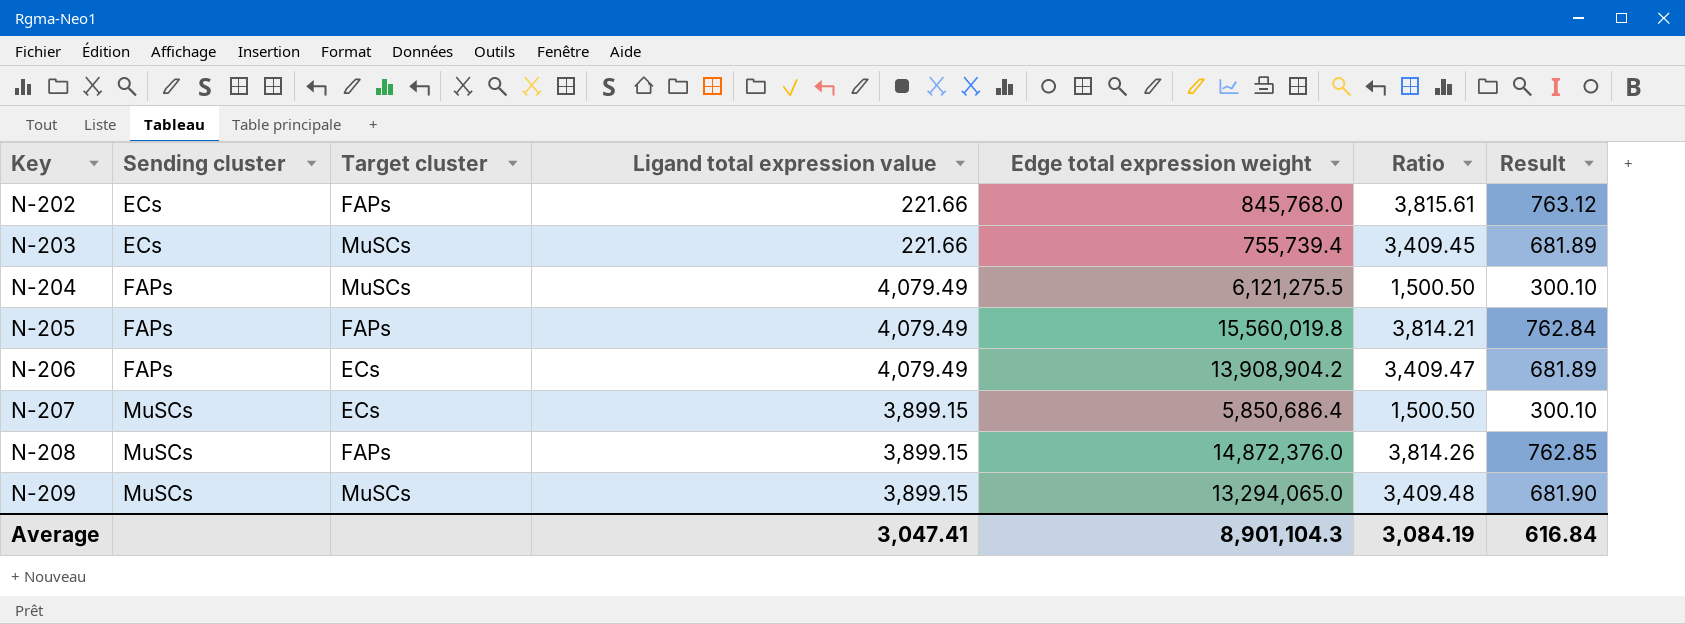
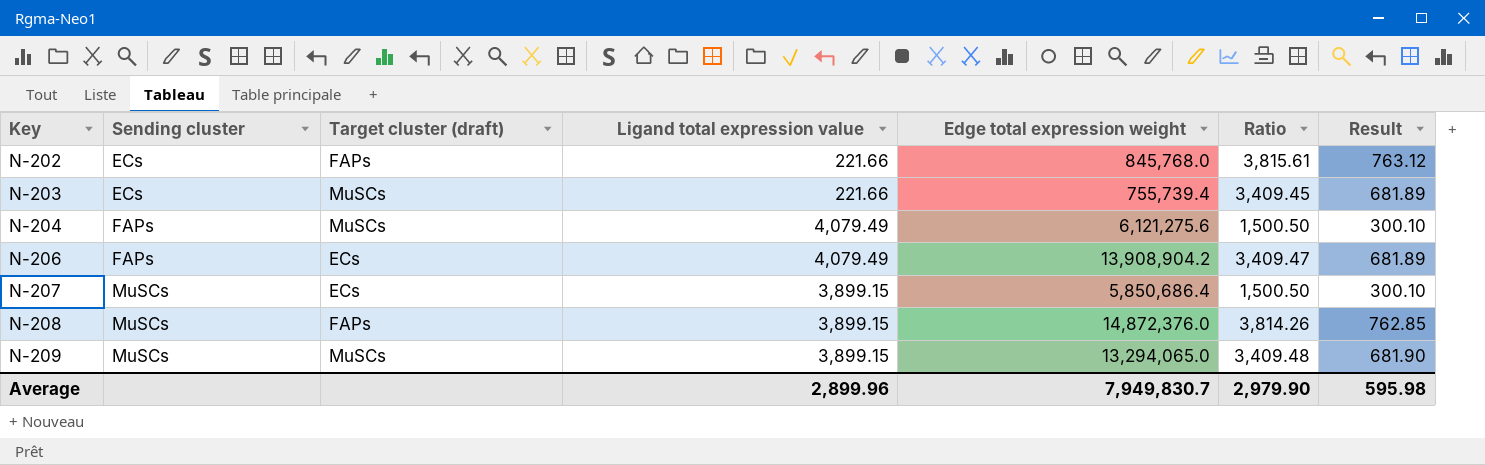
column name: Target cluster -> Target cluster (draft)
row N-205: FAPs | FAPs | 4,079.49 | 15,560,019.8 | 3,814.21 | 762.84 -> none
N-204 | Edge total expression weight: 6,121,275.5 -> 6,121,275.6
Average | Ligand total expression value: 3,047.41 -> 2,899.96
Average | Edge total expression weight: 8,901,104.3 -> 7,949,830.7
Average | Ratio: 3,084.19 -> 2,979.90
Average | Result: 616.84 -> 595.98

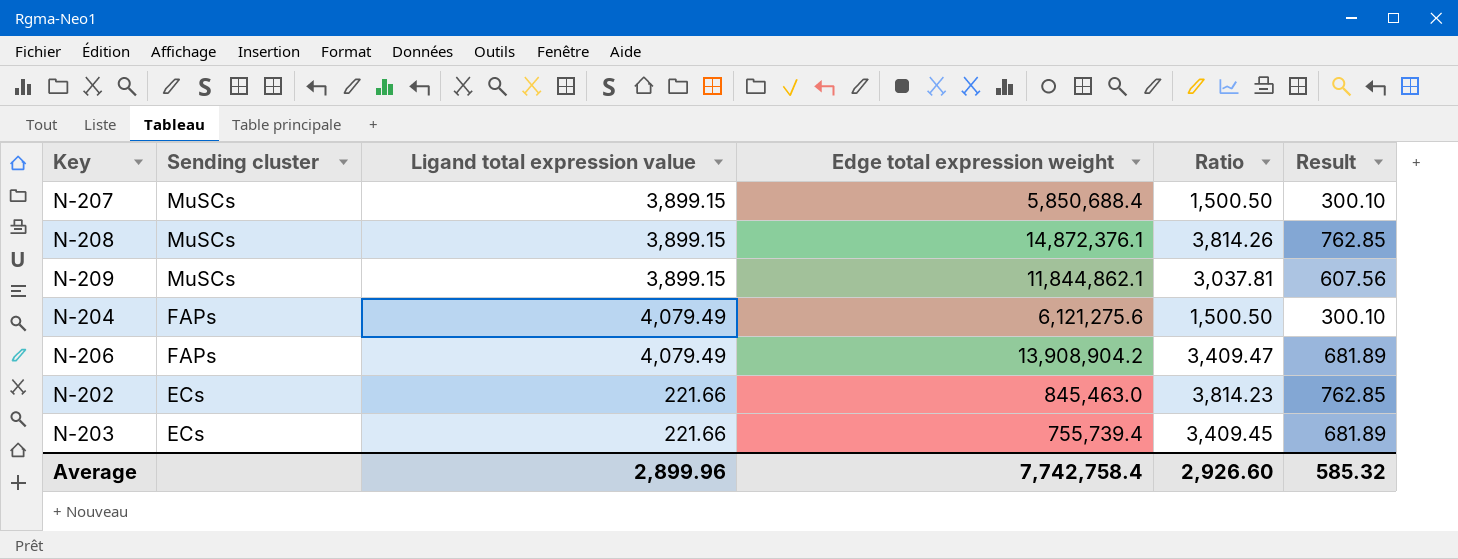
row order: Key ascending -> Sending cluster descending
column Target cluster (draft) | position: 3 -> none
N-207 | Edge total expression weight: 5,850,686.4 -> 5,850,688.4
N-208 | Edge total expression weight: 14,872,376.0 -> 14,872,376.1
N-209 | Edge total expression weight: 13,294,065.0 -> 11,844,862.1
N-209 | Ratio: 3,409.48 -> 3,037.81
N-209 | Result: 681.90 -> 607.56
N-202 | Edge total expression weight: 845,768.0 -> 845,463.0
N-202 | Ratio: 3,815.61 -> 3,814.23
N-202 | Result: 763.12 -> 762.85
Average | Edge total expression weight: 7,949,830.7 -> 7,742,758.4
Average | Ratio: 2,979.90 -> 2,926.60
Average | Result: 595.98 -> 585.32

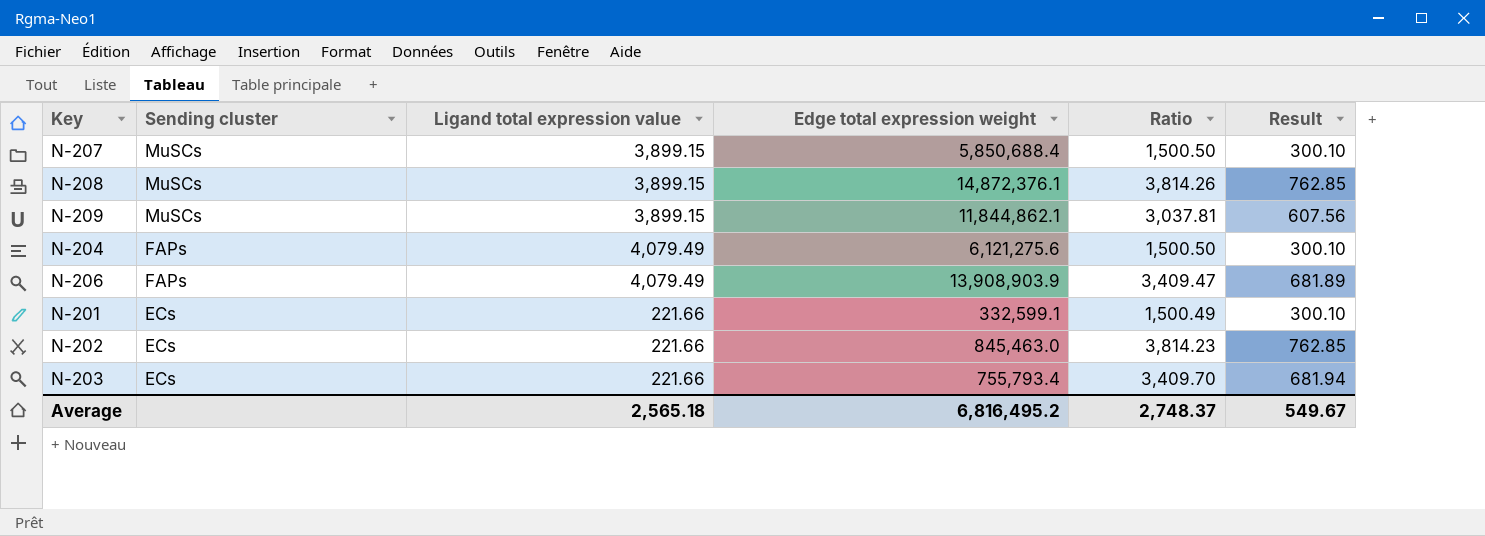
N-206 | Edge total expression weight: 13,908,904.2 -> 13,908,903.9
row N-201: none -> ECs | 221.66 | 332,599.1 | 1,500.49 | 300.10
N-203 | Edge total expression weight: 755,739.4 -> 755,793.4
N-203 | Ratio: 3,409.45 -> 3,409.70
N-203 | Result: 681.89 -> 681.94
Average | Ligand total expression value: 2,899.96 -> 2,565.18
Average | Edge total expression weight: 7,742,758.4 -> 6,816,495.2
Average | Ratio: 2,926.60 -> 2,748.37
Average | Result: 585.32 -> 549.67

